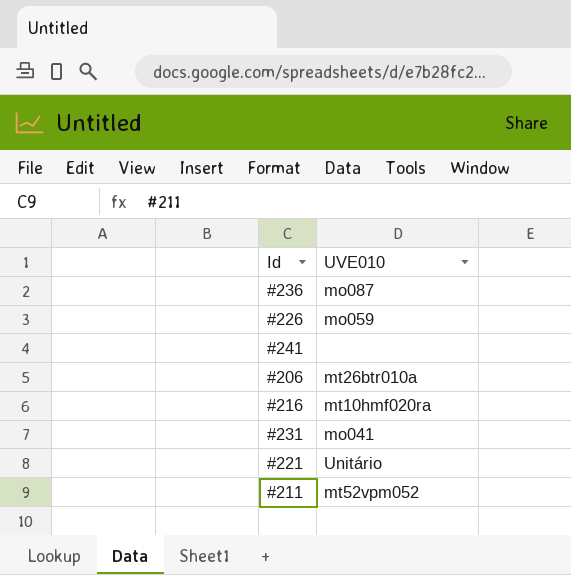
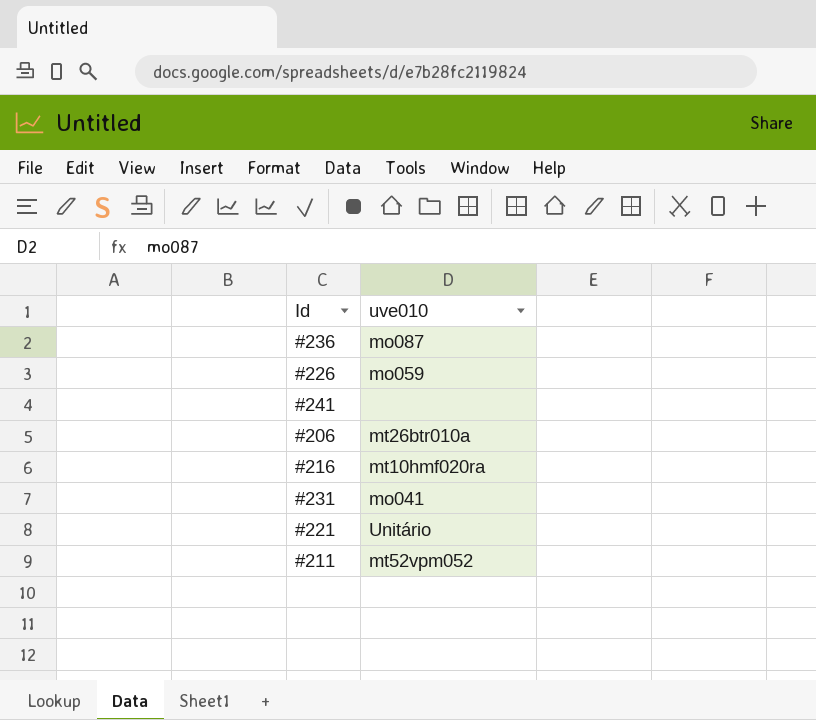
column name: UVE010 -> uve010

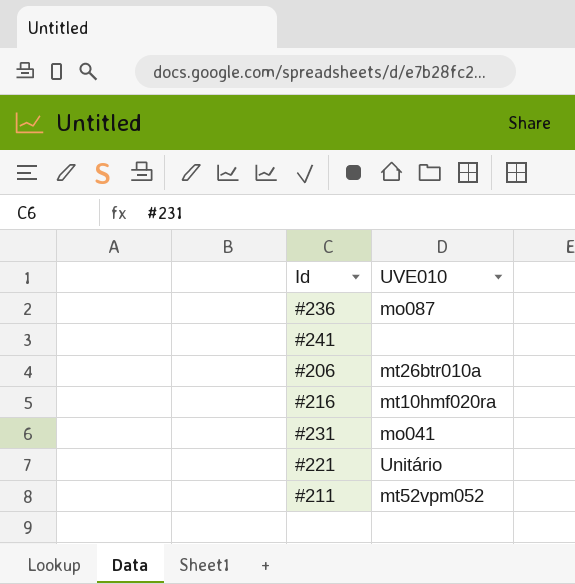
column name: uve010 -> UVE010
row #226: mo059 -> none

